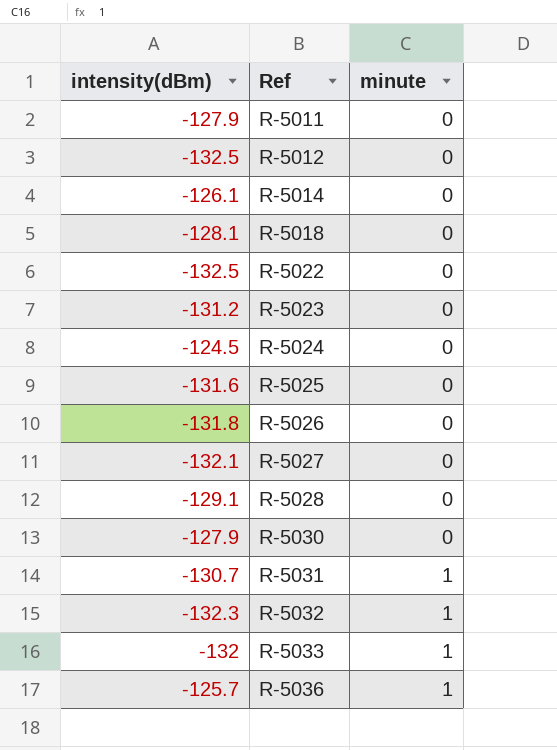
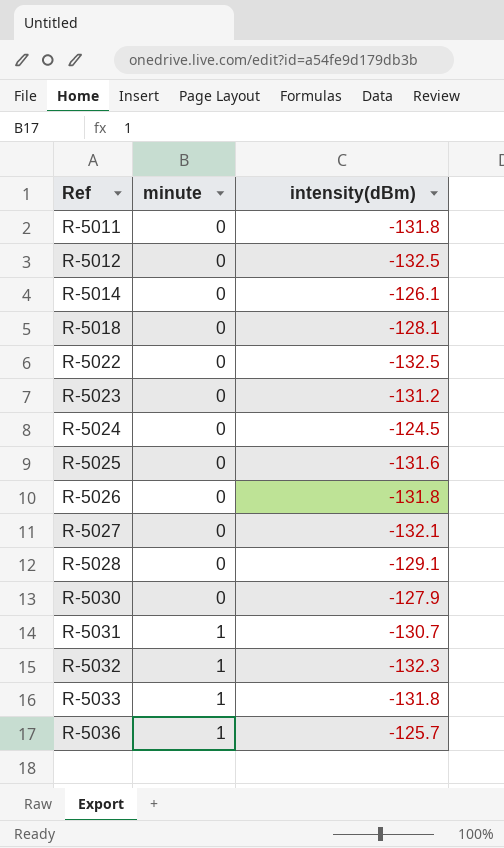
column intensity(dBm) | position: 1 -> 3
R-5011 | intensity(dBm): -127.9 -> -131.8
R-5033 | intensity(dBm): -132 -> -131.8

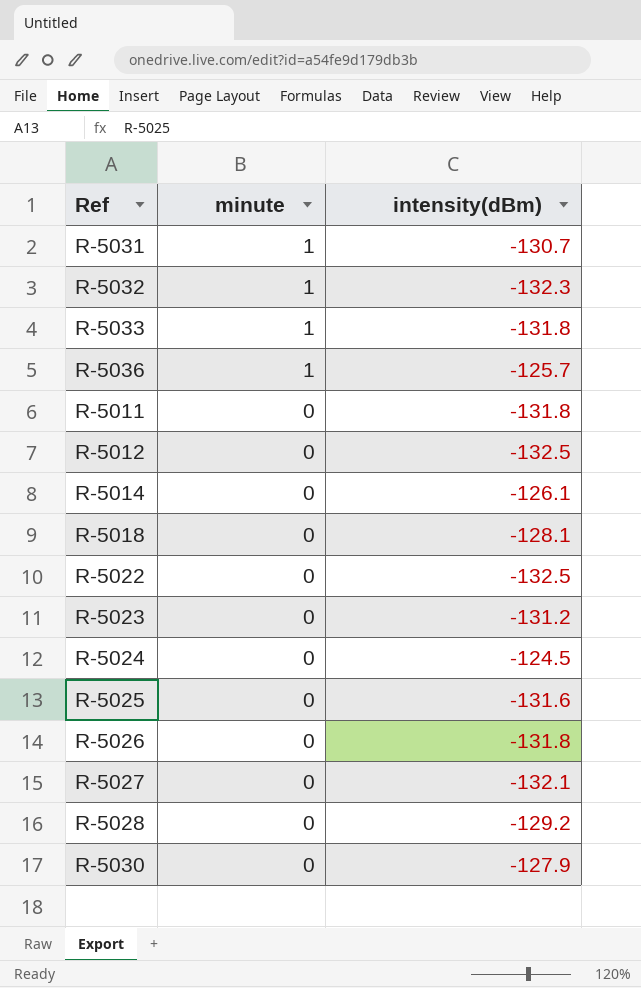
row order: Ref ascending -> minute descending
R-5028 | intensity(dBm): -129.1 -> -129.2

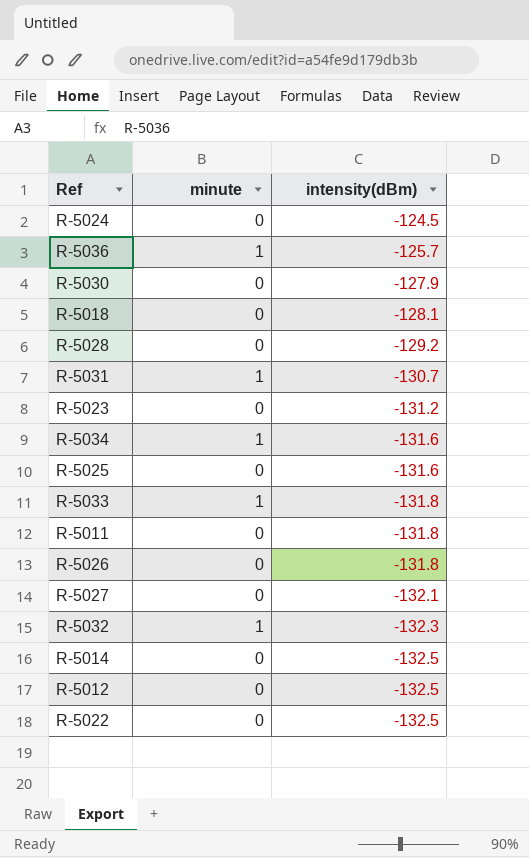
row order: minute descending -> intensity(dBm) descending
row R-5034: none -> 1 | -131.6
R-5014 | intensity(dBm): -126.1 -> -132.5

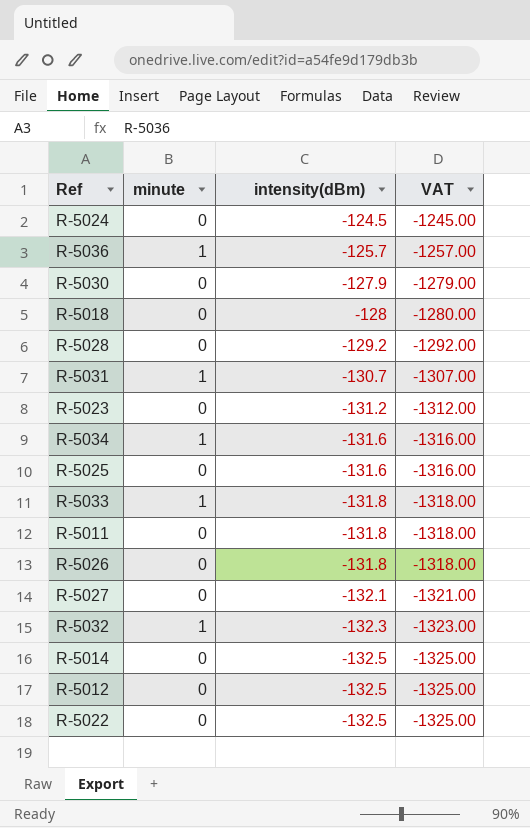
column VAT | formula: none -> [intensity(dBm)] * 10
R-5018 | intensity(dBm): -128.1 -> -128

